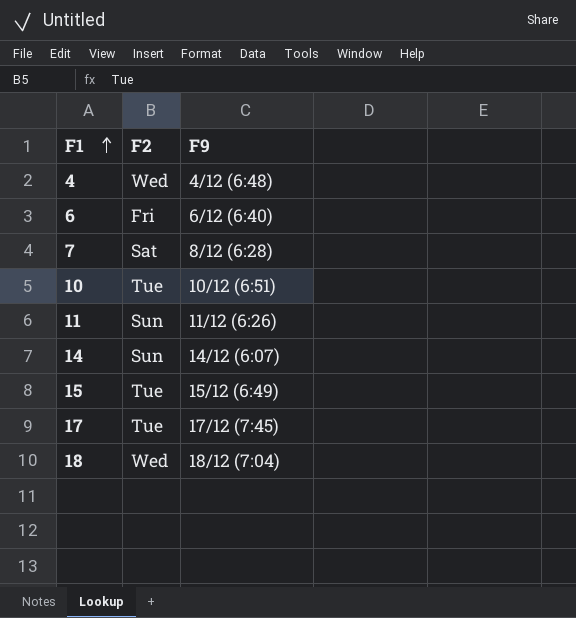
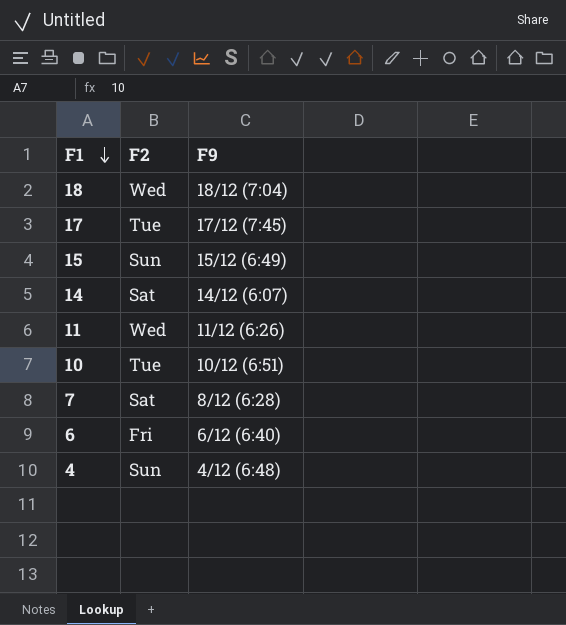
row order: F1 ascending -> F1 descending
15 | F2: Tue -> Sun
14 | F2: Sun -> Sat
11 | F2: Sun -> Wed
4 | F2: Wed -> Sun

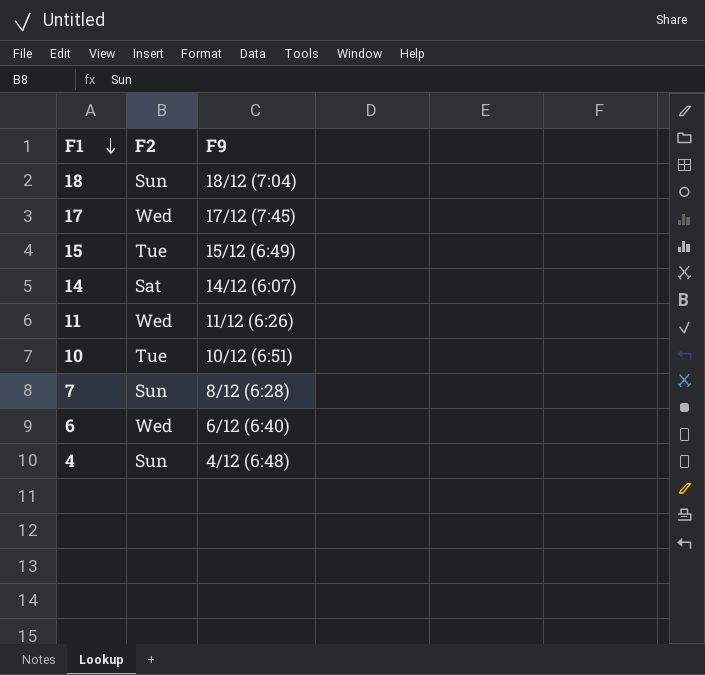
18 | F2: Wed -> Sun
17 | F2: Tue -> Wed
15 | F2: Sun -> Tue
7 | F2: Sat -> Sun
6 | F2: Fri -> Wed

